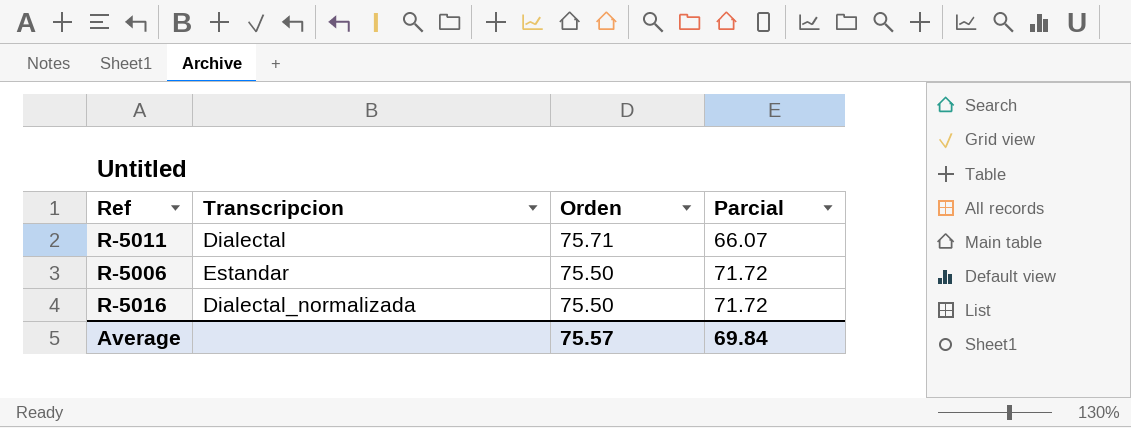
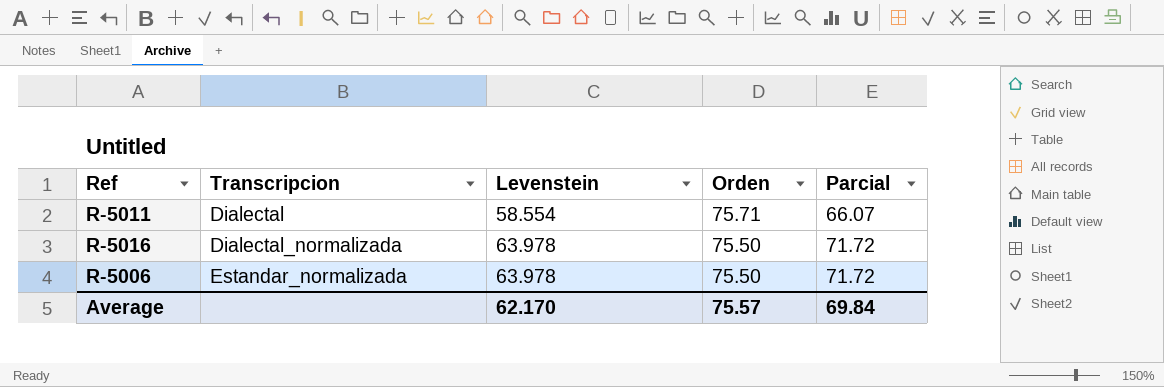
row order: Orden descending -> Transcripcion ascending
column Levenstein | position: none -> 3
R-5006 | Transcripcion: Estandar -> Estandar_normalizada

